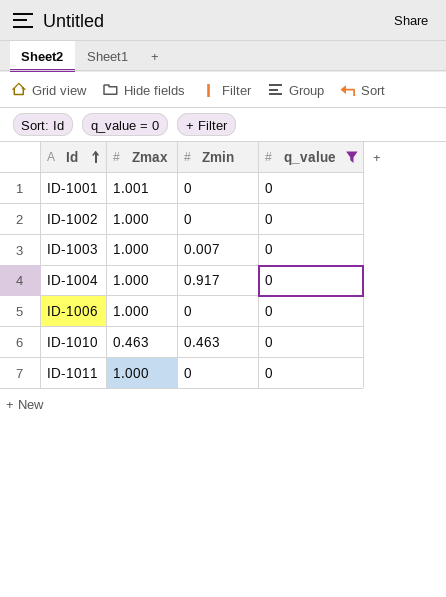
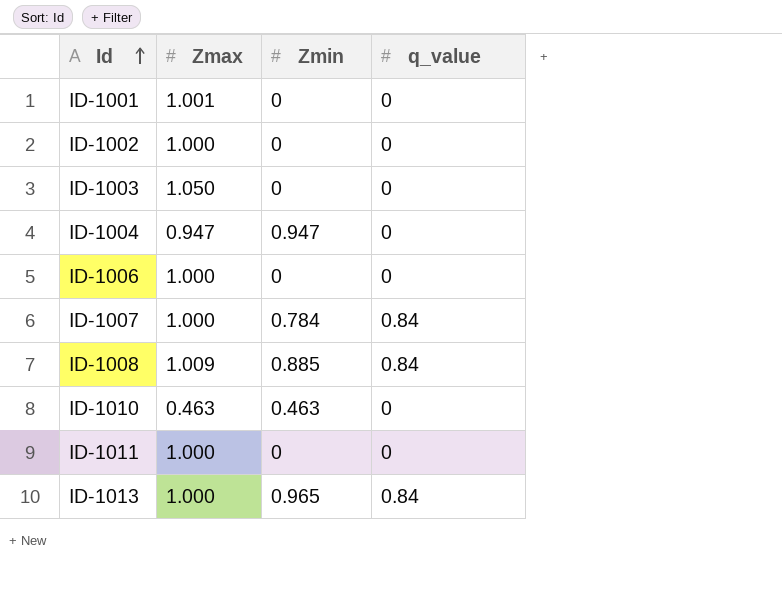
filter: q_value = 0 -> none
ID-1003 | Zmax: 1.000 -> 1.050
ID-1003 | Zmin: 0.007 -> 0
ID-1004 | Zmax: 1.000 -> 0.947
ID-1004 | Zmin: 0.917 -> 0.947

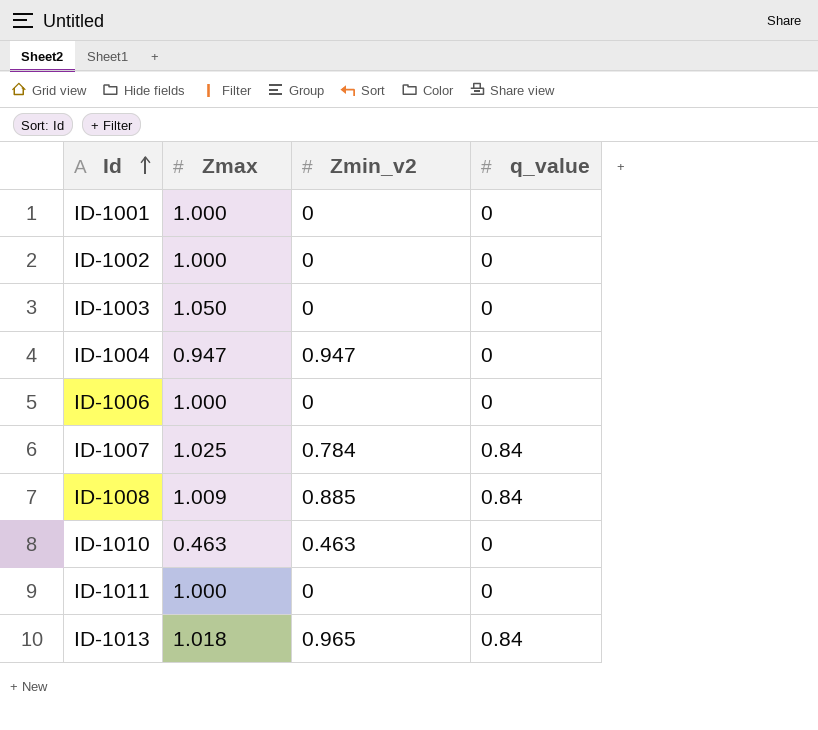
column name: Zmin -> Zmin_v2
ID-1001 | Zmax: 1.001 -> 1.000
ID-1007 | Zmax: 1.000 -> 1.025
ID-1013 | Zmax: 1.000 -> 1.018

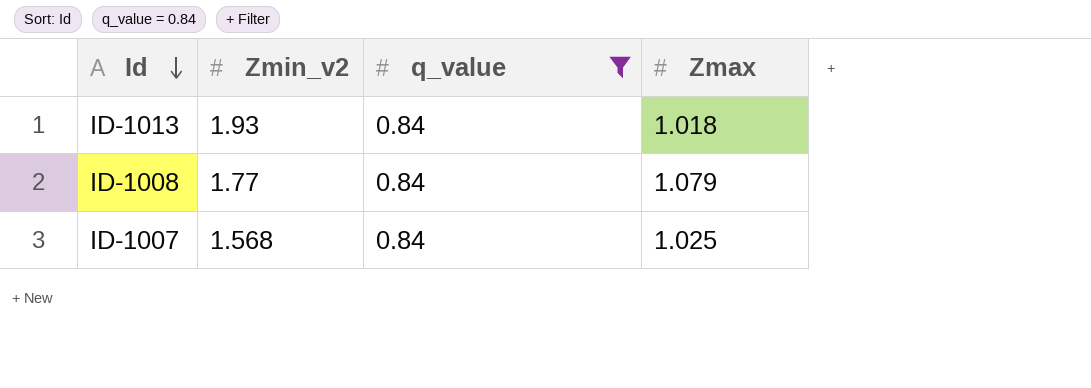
filter: none -> q_value = 0.84
row order: Id ascending -> Id descending
column Zmax | position: 2 -> 4
ID-1013 | Zmin_v2: 0.965 -> 1.93
ID-1008 | Zmin_v2: 0.885 -> 1.77
ID-1008 | Zmax: 1.009 -> 1.079
ID-1007 | Zmin_v2: 0.784 -> 1.568

